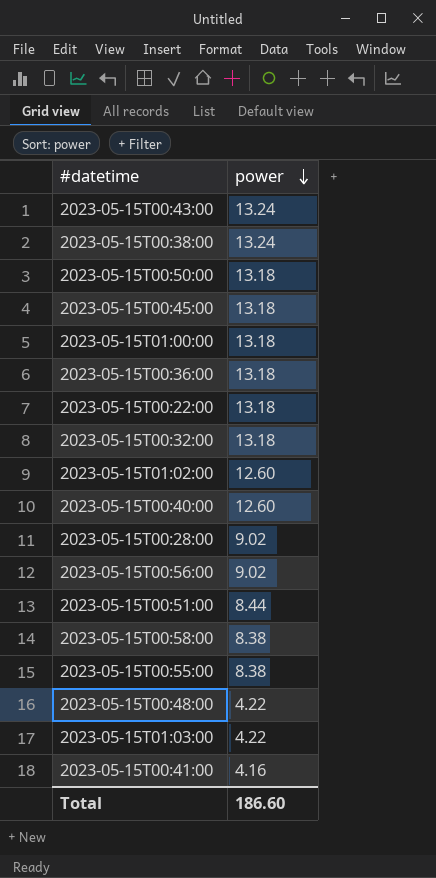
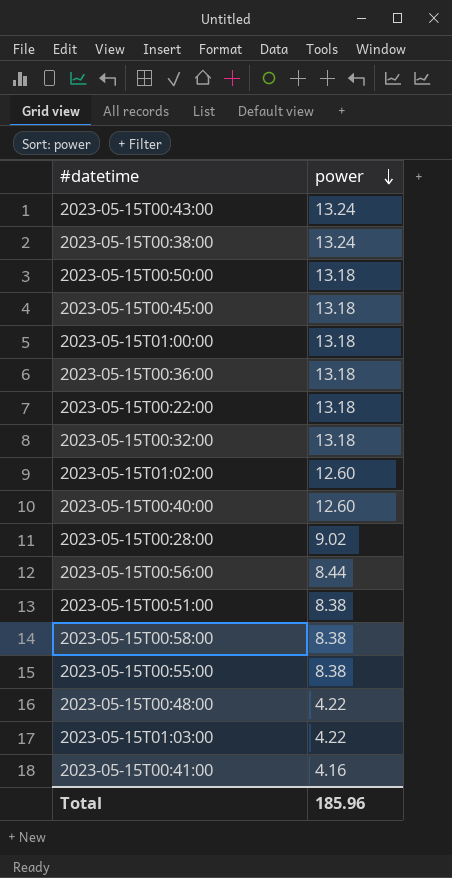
2023-05-15T00:56:00 | power: 9.02 -> 8.44
2023-05-15T00:51:00 | power: 8.44 -> 8.38
Total | power: 186.60 -> 185.96

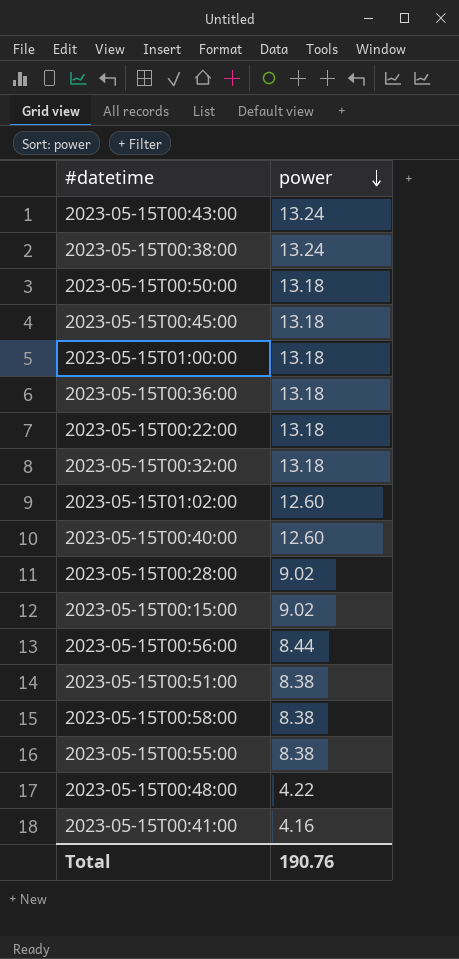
row 2023-05-15T01:03:00: 4.22 -> none
row 2023-05-15T00:15:00: none -> 9.02
Total | power: 185.96 -> 190.76

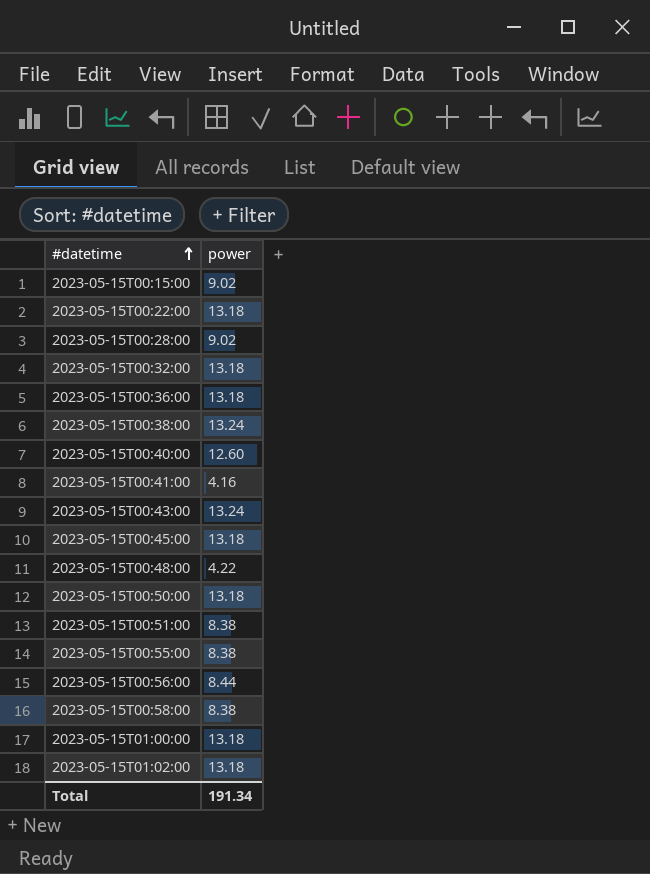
row order: power descending -> #datetime ascending
2023-05-15T01:02:00 | power: 12.60 -> 13.18
Total | power: 190.76 -> 191.34

